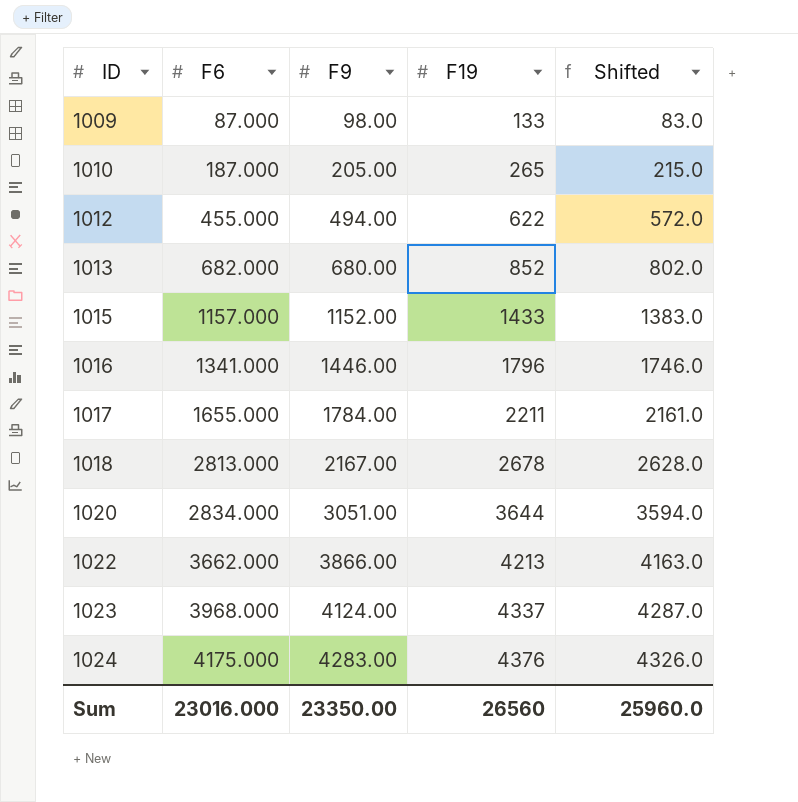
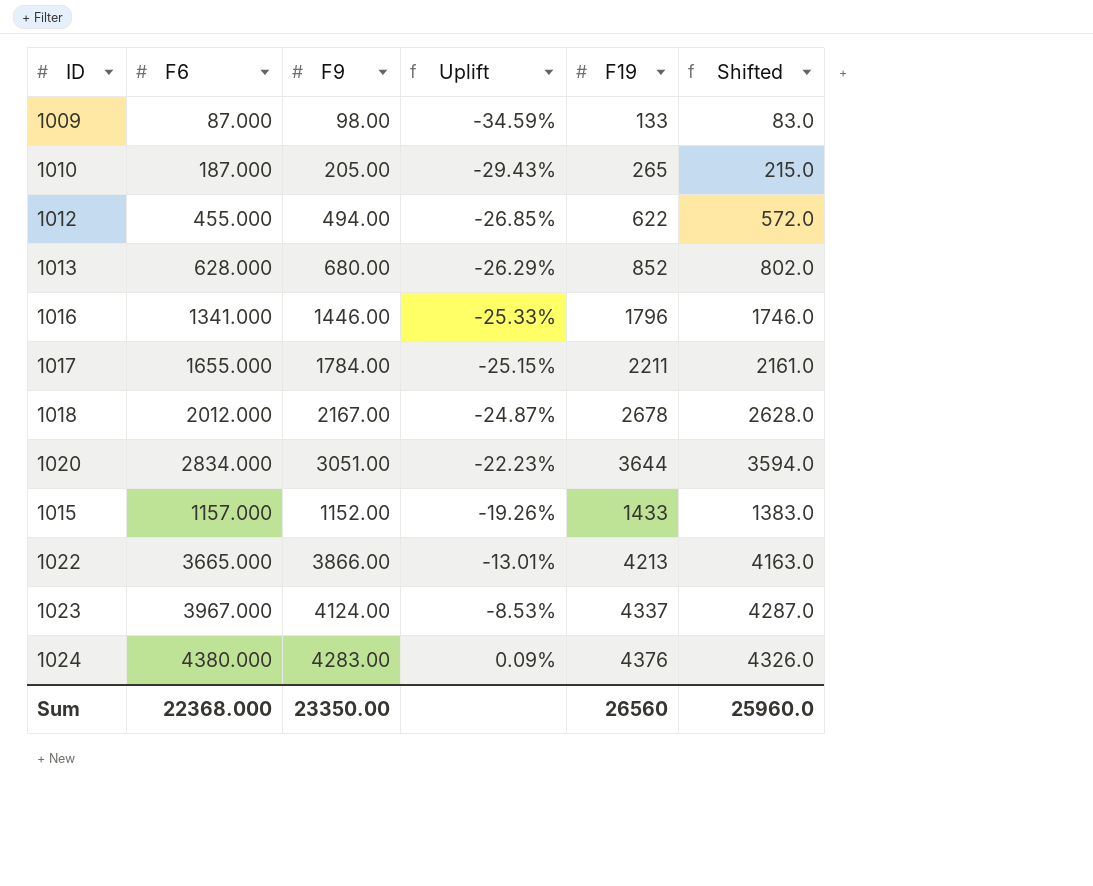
row order: ID ascending -> Uplift ascending
column Uplift | formula: none -> ([F6] - [F19]) / [F19]
1013 | F6: 682.000 -> 628.000
1018 | F6: 2813.000 -> 2012.000
1022 | F6: 3662.000 -> 3665.000
1023 | F6: 3968.000 -> 3967.000
1024 | F6: 4175.000 -> 4380.000
Sum | F6: 23016.000 -> 22368.000

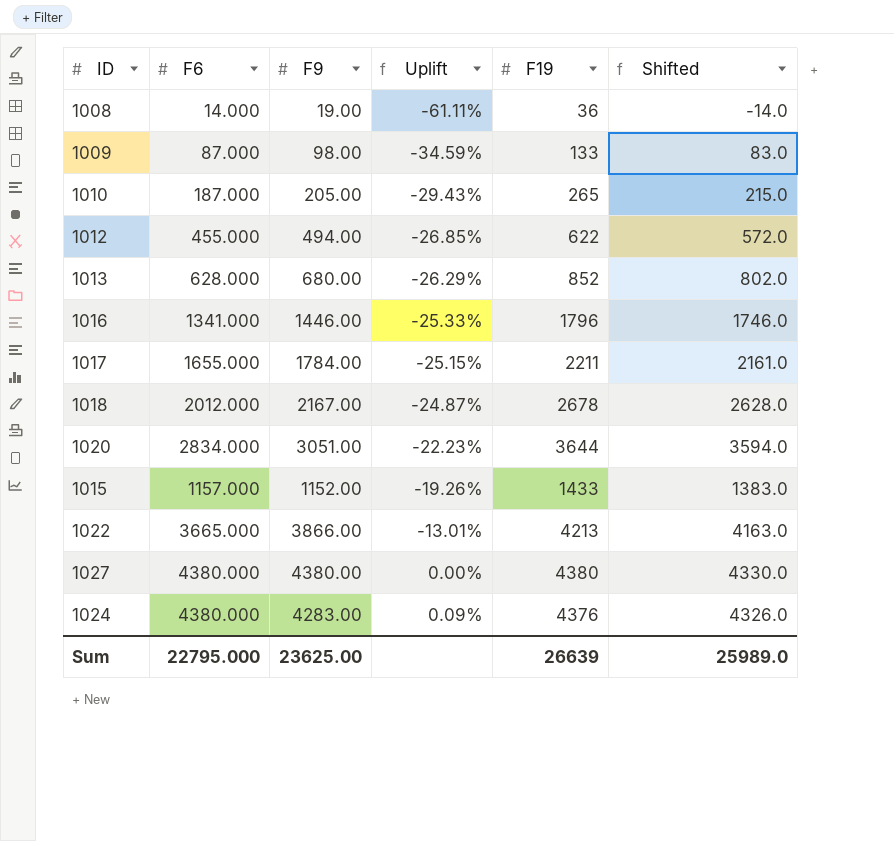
row 1023: 3967.000 | 4124.00 | -8.53% | 4337 | 4287.0 -> none
row 1008: none -> 14.000 | 19.00 | -61.11% | 36 | -14.0
row 1027: none -> 4380.000 | 4380.00 | 0.00% | 4380 | 4330.0
Sum | F6: 22368.000 -> 22795.000
Sum | F9: 23350.00 -> 23625.00
Sum | F19: 26560 -> 26639
Sum | Shifted: 25960.0 -> 25989.0

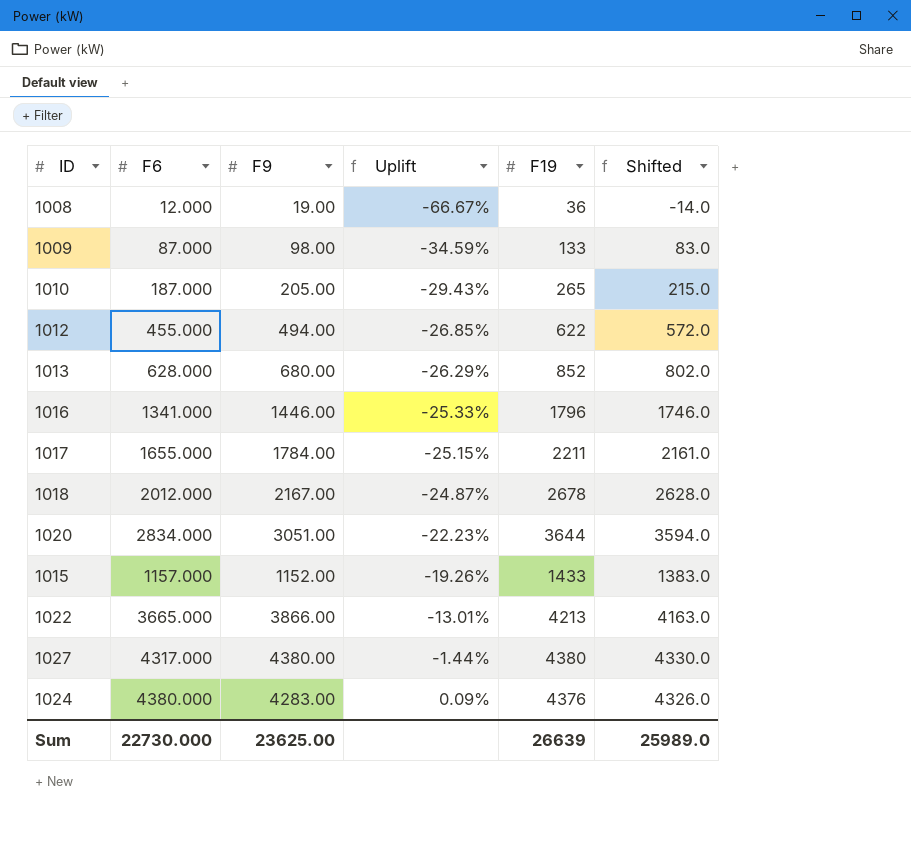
1008 | F6: 14.000 -> 12.000
1008 | Uplift: -61.11% -> -66.67%
1027 | F6: 4380.000 -> 4317.000
1027 | Uplift: 0.00% -> -1.44%
Sum | F6: 22795.000 -> 22730.000

